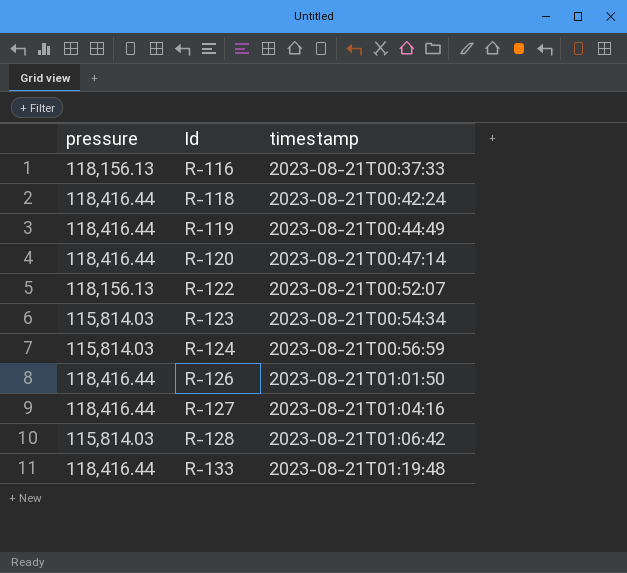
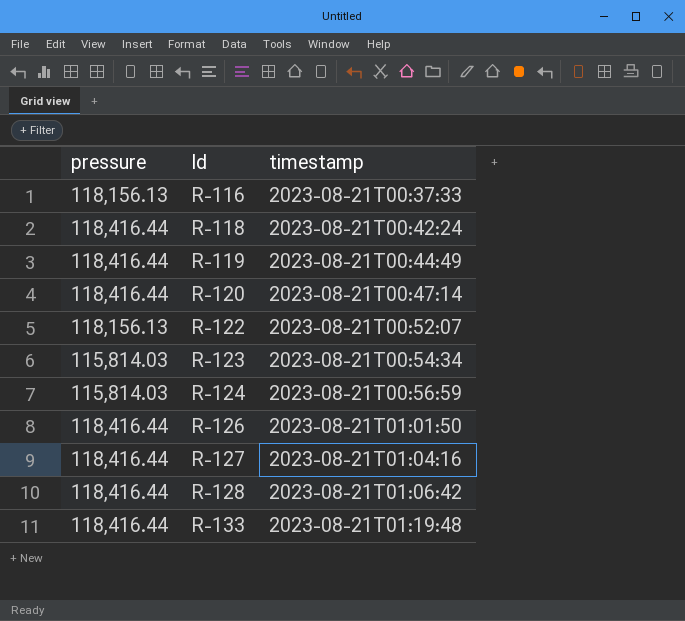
R-128 | pressure: 115,814.03 -> 118,416.44

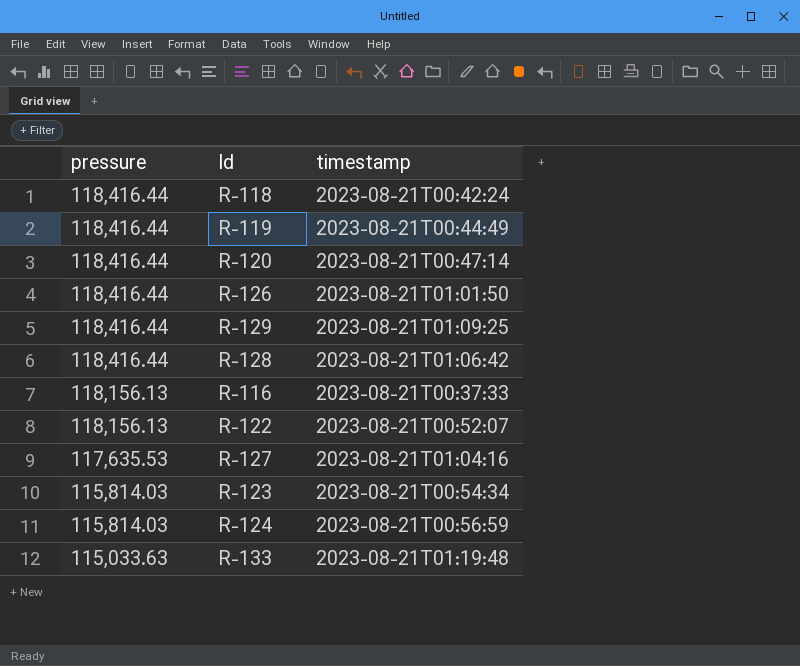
row order: Id ascending -> pressure descending
row R-129: none -> 118,416.44 | 2023-08-21T01:09:25
R-127 | pressure: 118,416.44 -> 117,635.53
R-133 | pressure: 118,416.44 -> 115,033.63

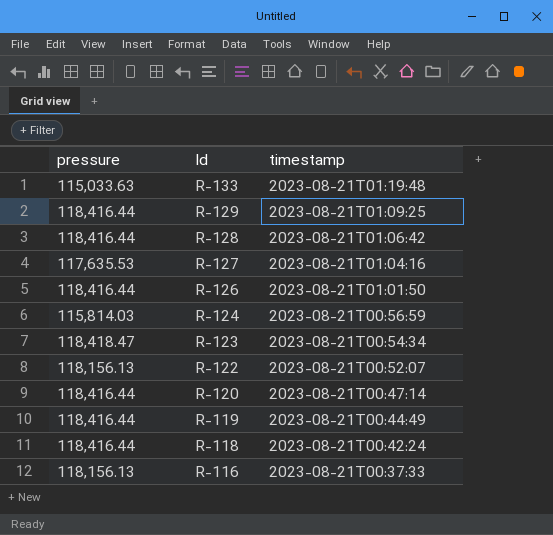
row order: pressure descending -> Id descending
R-123 | pressure: 115,814.03 -> 118,418.47

